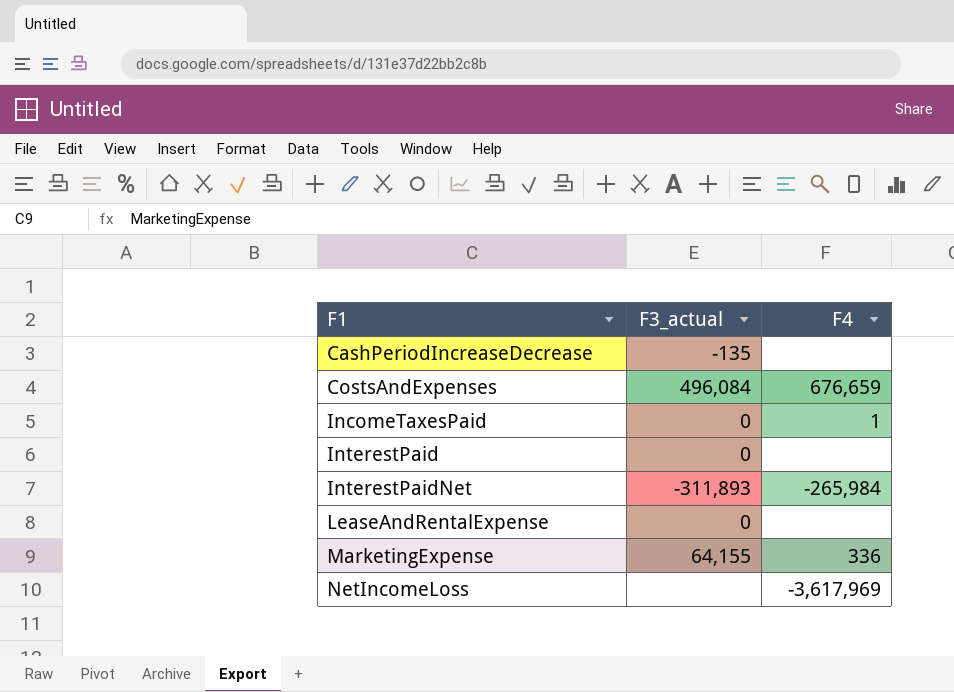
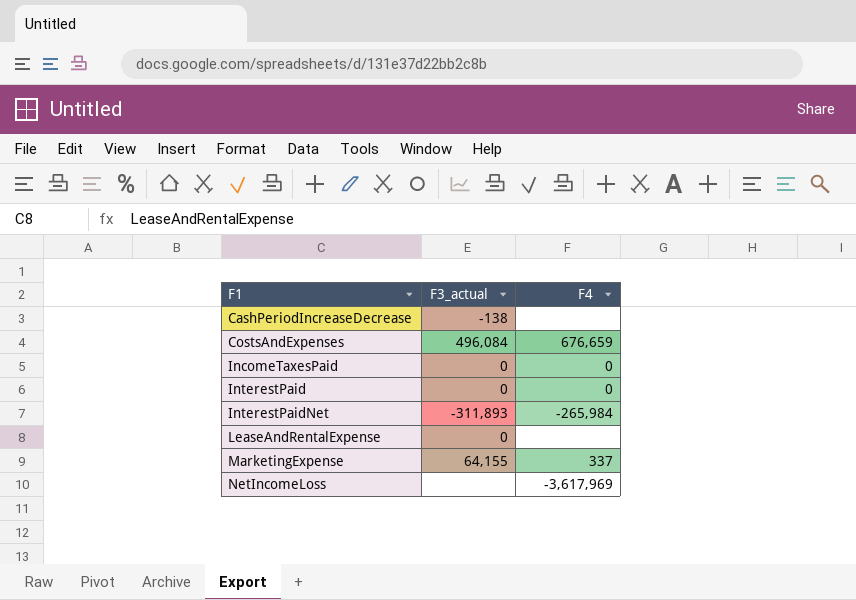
CashPeriodIncreaseDecrease | F3_actual: -135 -> -138
IncomeTaxesPaid | F4: 1 -> 0
InterestPaid | F4: none -> 0
MarketingExpense | F4: 336 -> 337

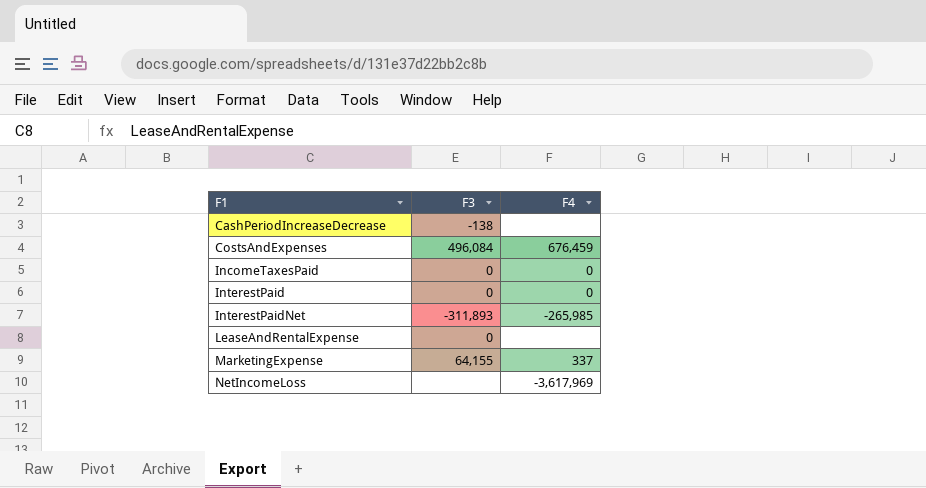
column name: F3_actual -> F3
CostsAndExpenses | F4: 676,659 -> 676,459
InterestPaidNet | F4: -265,984 -> -265,985

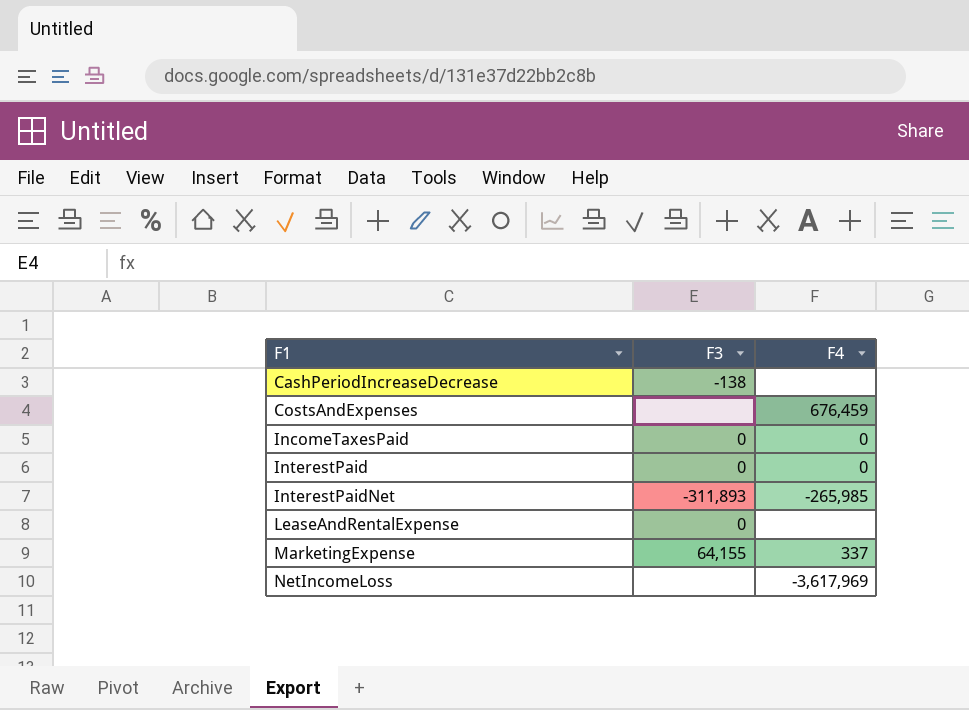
CostsAndExpenses | F3: 496,084 -> none

